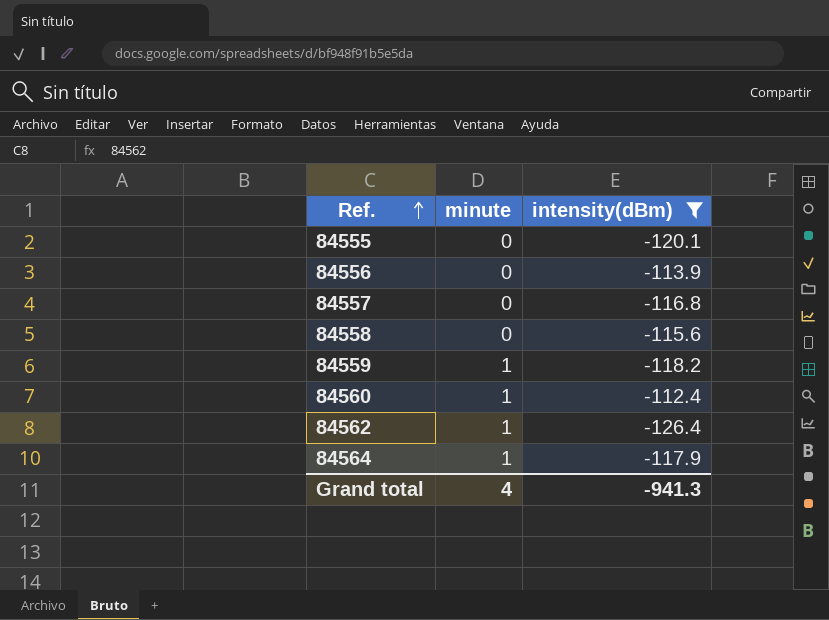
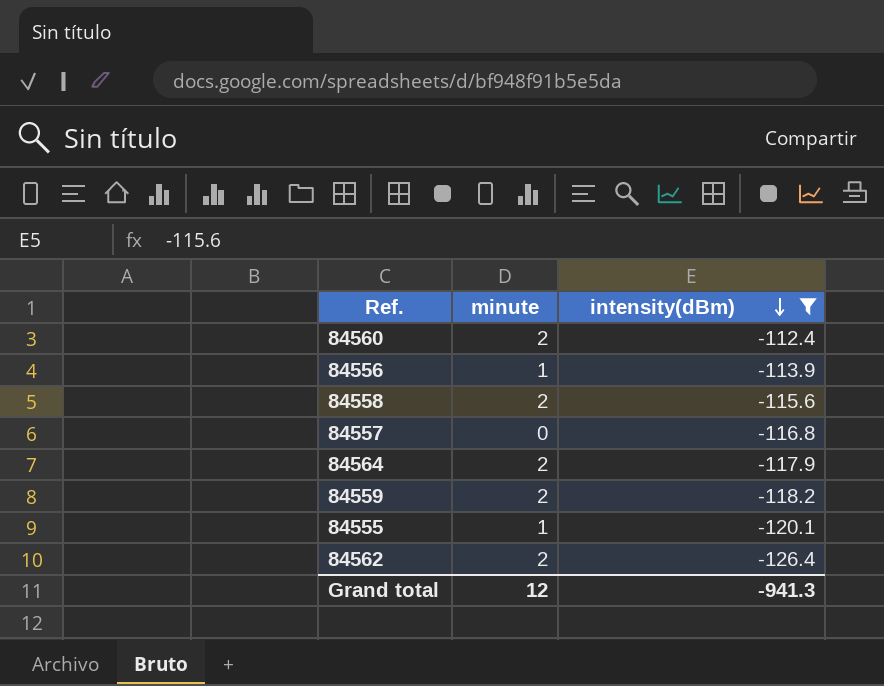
row order: Ref. ascending -> intensity(dBm) descending
84560 | minute: 1 -> 2
84556 | minute: 0 -> 1
84558 | minute: 0 -> 2
84564 | minute: 1 -> 2
84559 | minute: 1 -> 2
84555 | minute: 0 -> 1
84562 | minute: 1 -> 2
Grand total | minute: 4 -> 12

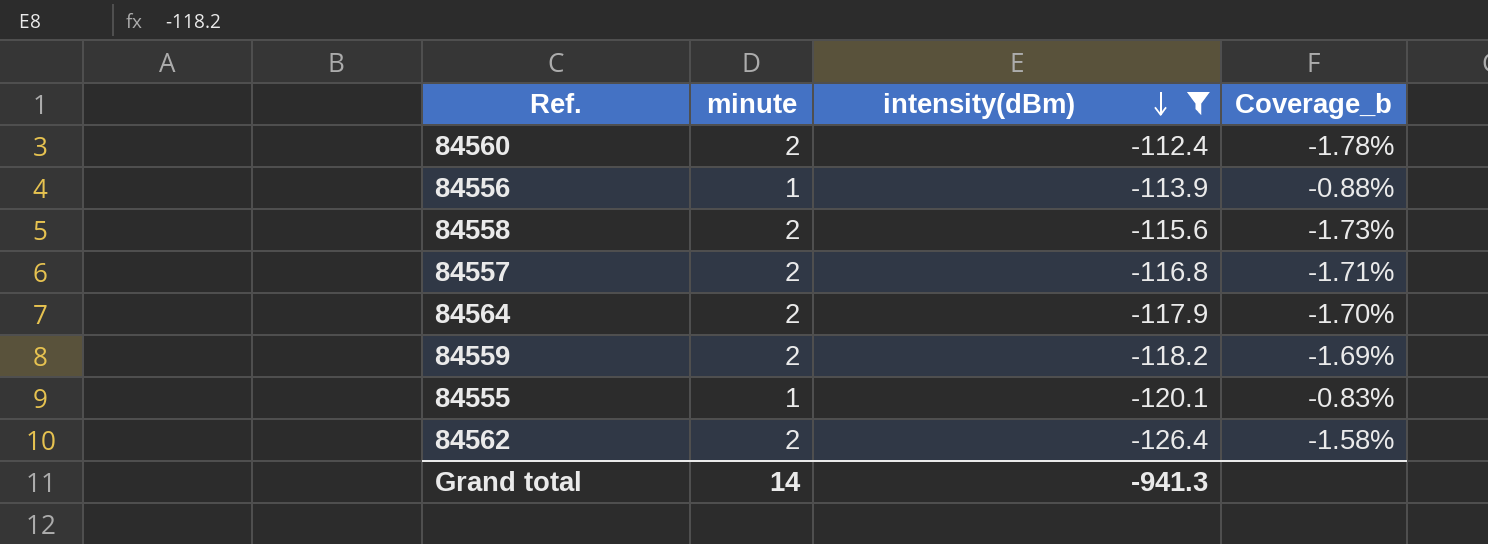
column Coverage_b | formula: none -> [minute] / [intensity(dBm)]
84557 | minute: 0 -> 2
Grand total | minute: 12 -> 14

